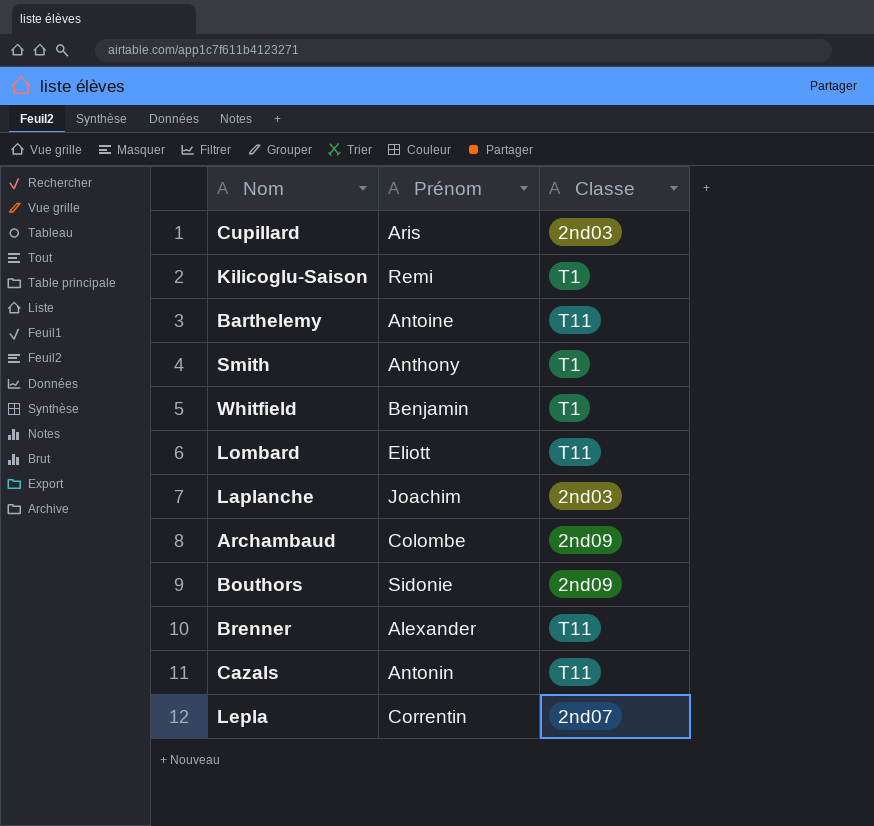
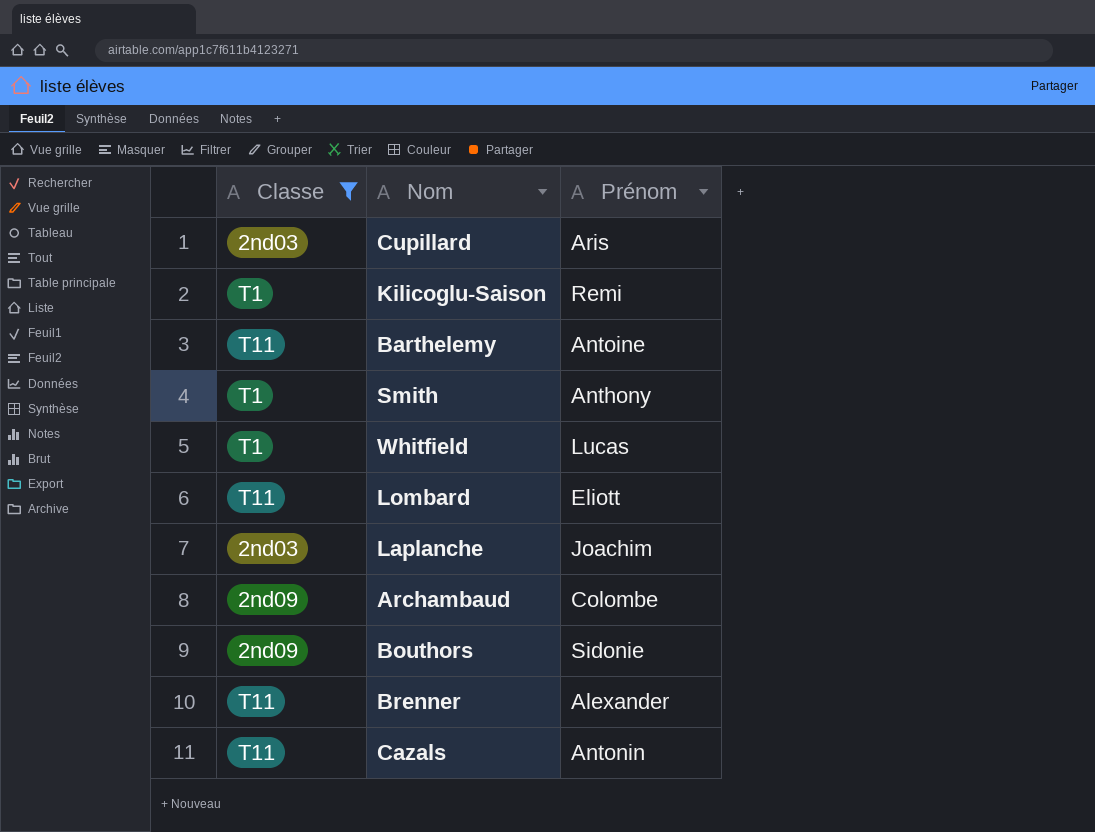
filter: none -> Classe != 2nd07
column Classe | position: 3 -> 1
Whitfield | Prénom: Benjamin -> Lucas

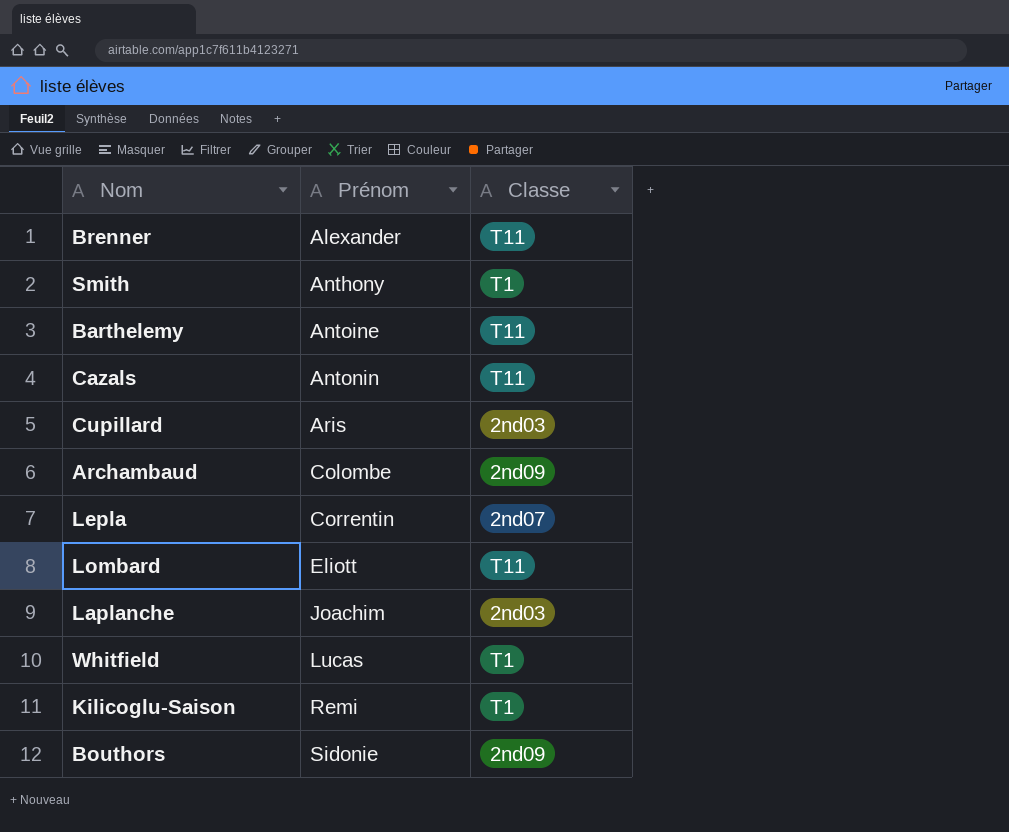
filter: Classe != 2nd07 -> none
row order: none -> Prénom ascending
column Classe | position: 1 -> 3

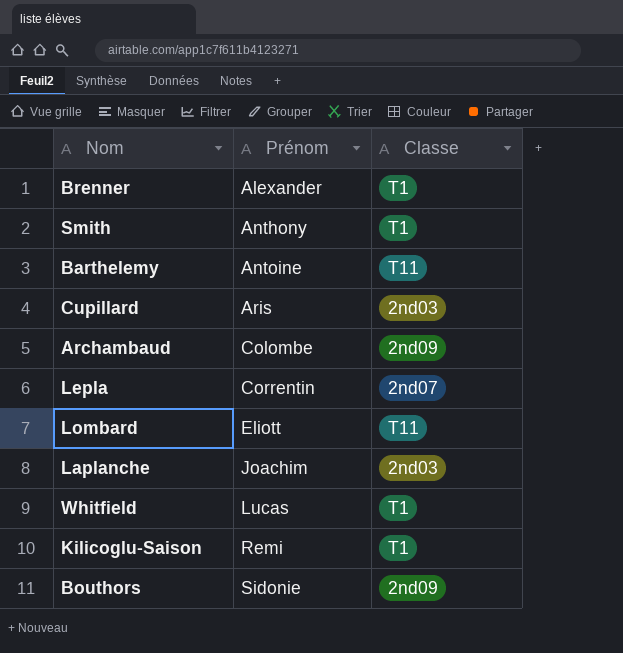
row Cazals: Antonin | T11 -> none
Brenner | Classe: T11 -> T1

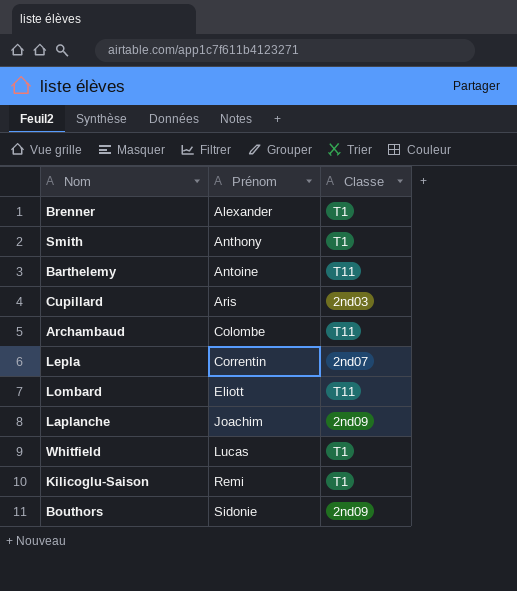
Archambaud | Classe: 2nd09 -> T11
Laplanche | Classe: 2nd03 -> 2nd09

